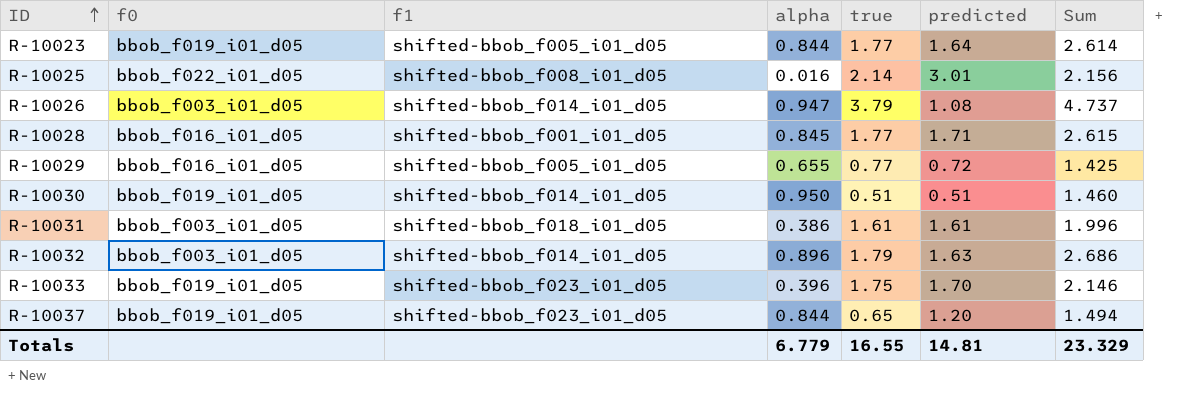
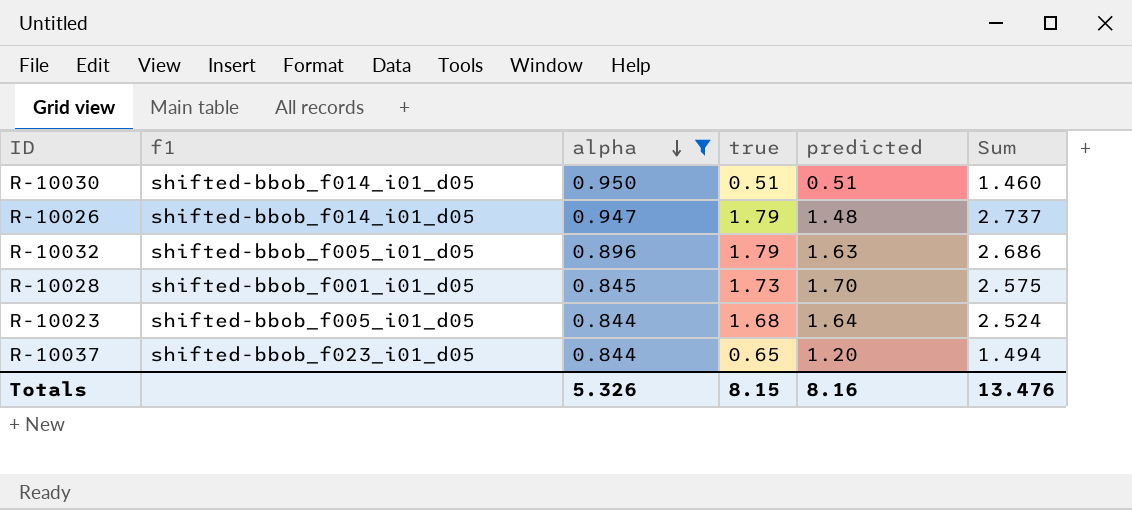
filter: none -> alpha >= 0.844
row order: ID ascending -> alpha descending
column f0 | position: 2 -> none
R-10026 | true: 3.79 -> 1.79
R-10026 | predicted: 1.08 -> 1.48
R-10026 | Sum: 4.737 -> 2.737
R-10032 | f1: shifted-bbob_f014_i01_d05 -> shifted-bbob_f005_i01_d05
R-10028 | true: 1.77 -> 1.73
R-10028 | predicted: 1.71 -> 1.70
R-10028 | Sum: 2.615 -> 2.575
R-10023 | true: 1.77 -> 1.68
R-10023 | Sum: 2.614 -> 2.524
Totals | alpha: 6.779 -> 5.326
Totals | true: 16.55 -> 8.15
Totals | predicted: 14.81 -> 8.16
Totals | Sum: 23.329 -> 13.476

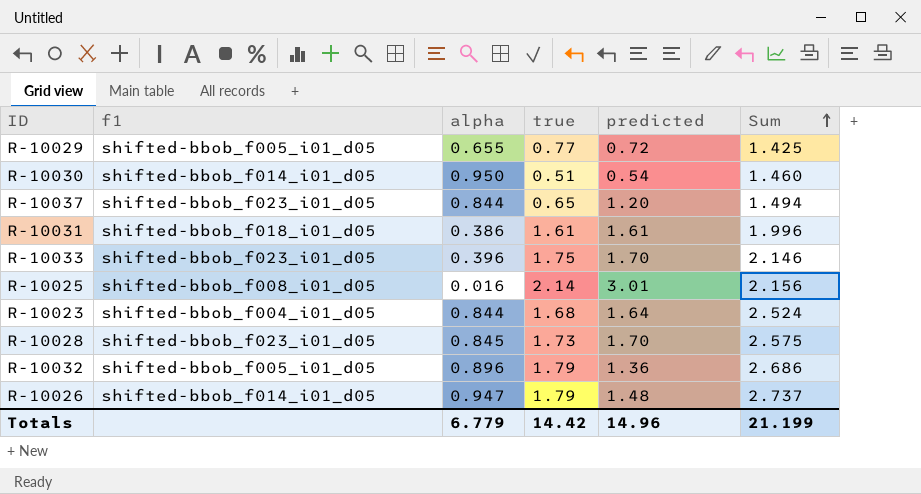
filter: alpha >= 0.844 -> none
row order: alpha descending -> Sum ascending
R-10030 | predicted: 0.51 -> 0.54
R-10023 | f1: shifted-bbob_f005_i01_d05 -> shifted-bbob_f004_i01_d05
R-10028 | f1: shifted-bbob_f001_i01_d05 -> shifted-bbob_f023_i01_d05
R-10032 | predicted: 1.63 -> 1.36
Totals | alpha: 5.326 -> 6.779
Totals | true: 8.15 -> 14.42
Totals | predicted: 8.16 -> 14.96
Totals | Sum: 13.476 -> 21.199

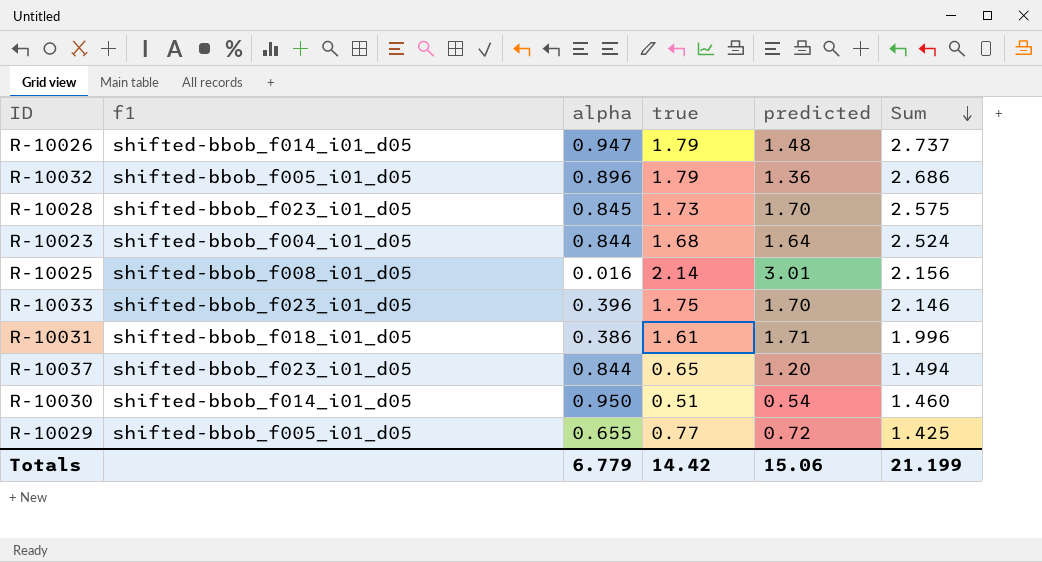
row order: Sum ascending -> Sum descending
R-10031 | predicted: 1.61 -> 1.71
Totals | predicted: 14.96 -> 15.06

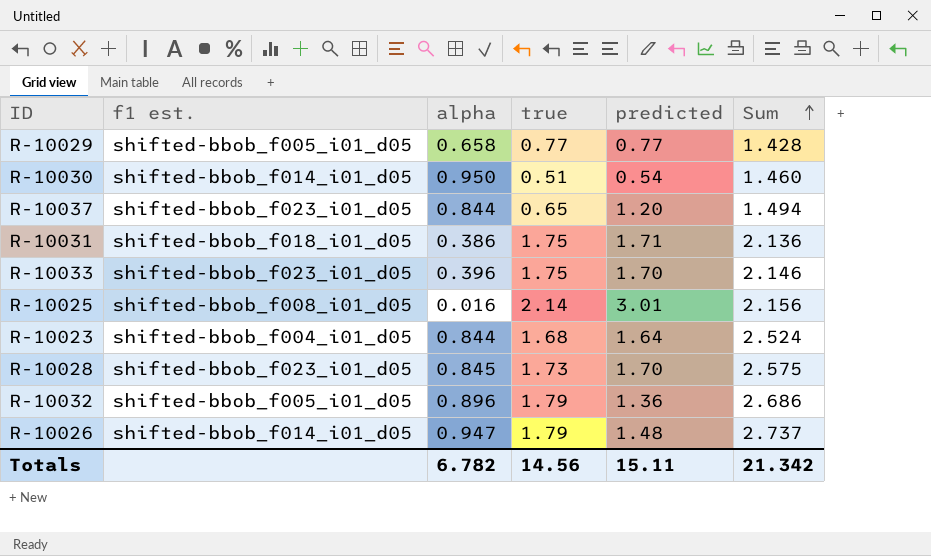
row order: Sum descending -> Sum ascending
column name: f1 -> f1 est.
R-10029 | alpha: 0.655 -> 0.658
R-10029 | predicted: 0.72 -> 0.77
R-10029 | Sum: 1.425 -> 1.428
R-10031 | true: 1.61 -> 1.75
R-10031 | Sum: 1.996 -> 2.136
Totals | alpha: 6.779 -> 6.782
Totals | true: 14.42 -> 14.56
Totals | predicted: 15.06 -> 15.11
Totals | Sum: 21.199 -> 21.342

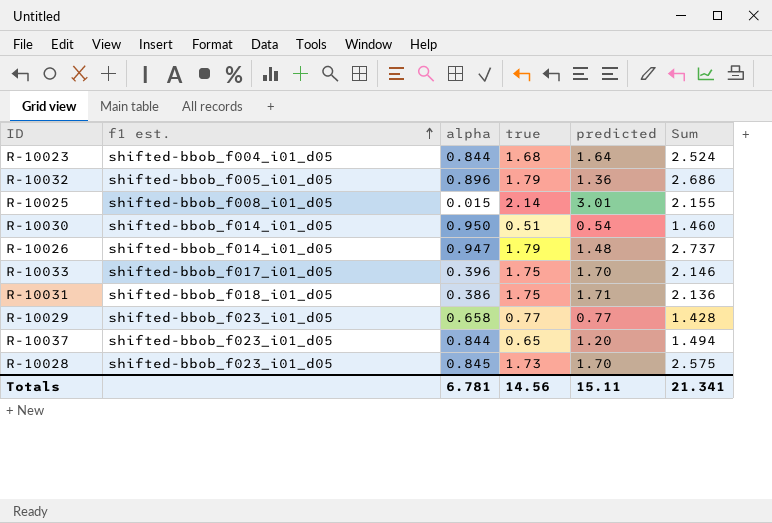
row order: Sum ascending -> f1 est. ascending
R-10025 | alpha: 0.016 -> 0.015
R-10025 | Sum: 2.156 -> 2.155
R-10033 | f1 est.: shifted-bbob_f023_i01_d05 -> shifted-bbob_f017_i01_d05
R-10029 | f1 est.: shifted-bbob_f005_i01_d05 -> shifted-bbob_f023_i01_d05
Totals | alpha: 6.782 -> 6.781
Totals | Sum: 21.342 -> 21.341

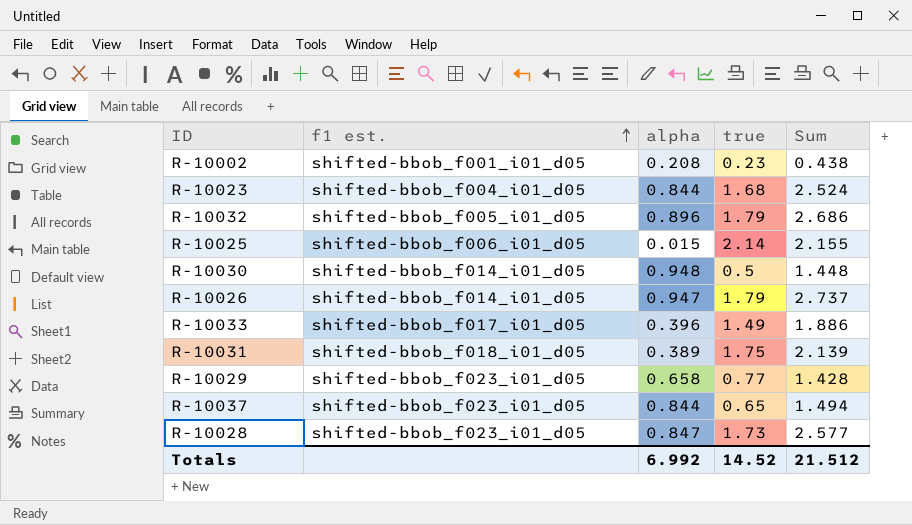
column predicted | position: 5 -> none
row R-10002: none -> shifted-bbob_f001_i01_d05 | 0.208 | 0.23 | 0.438
R-10025 | f1 est.: shifted-bbob_f008_i01_d05 -> shifted-bbob_f006_i01_d05
R-10030 | alpha: 0.950 -> 0.948
R-10030 | true: 0.51 -> 0.5
R-10030 | Sum: 1.460 -> 1.448
R-10033 | true: 1.75 -> 1.49
R-10033 | Sum: 2.146 -> 1.886
R-10031 | alpha: 0.386 -> 0.389
R-10031 | Sum: 2.136 -> 2.139
R-10028 | alpha: 0.845 -> 0.847
R-10028 | Sum: 2.575 -> 2.577
Totals | alpha: 6.781 -> 6.992
Totals | true: 14.56 -> 14.52
Totals | Sum: 21.341 -> 21.512

